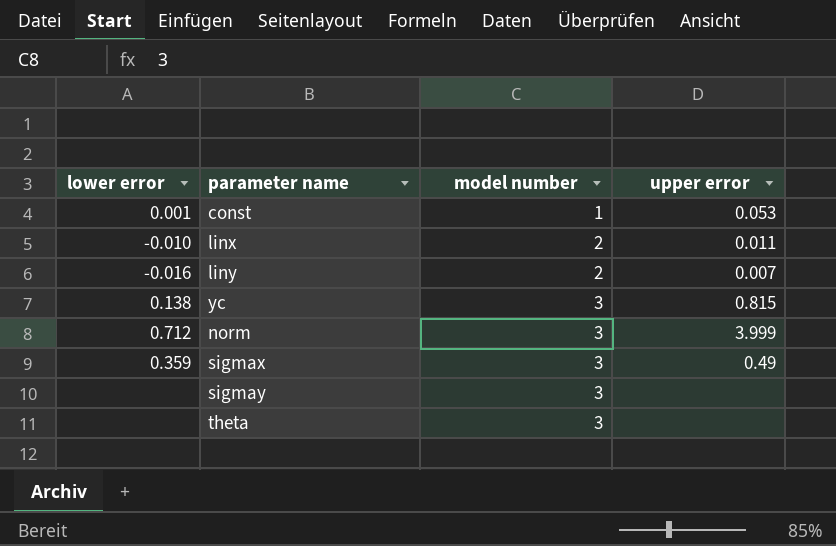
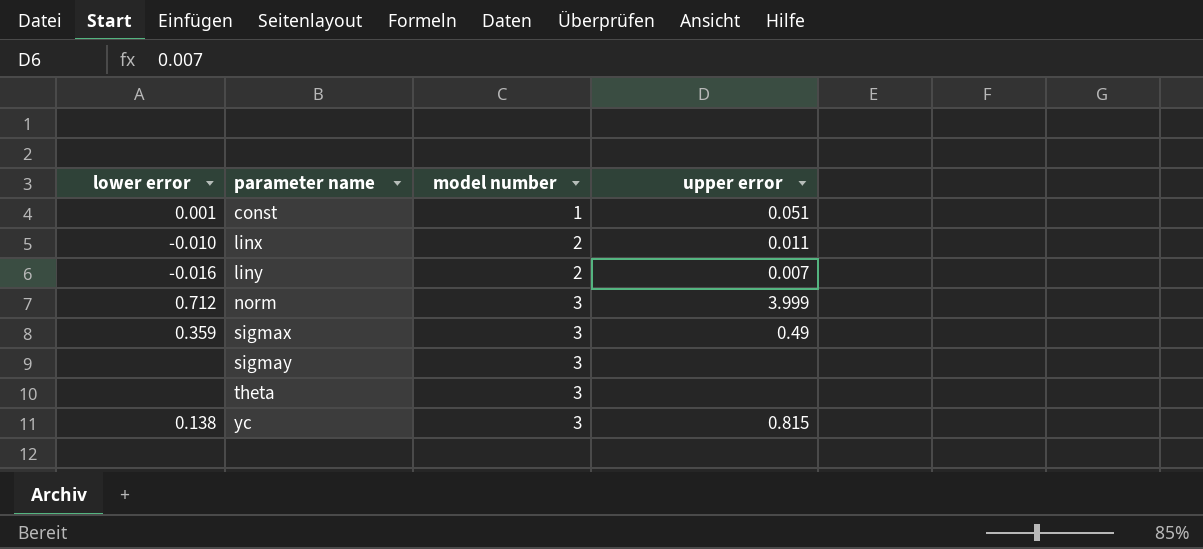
row order: model number ascending -> parameter name ascending
const | upper error: 0.053 -> 0.051

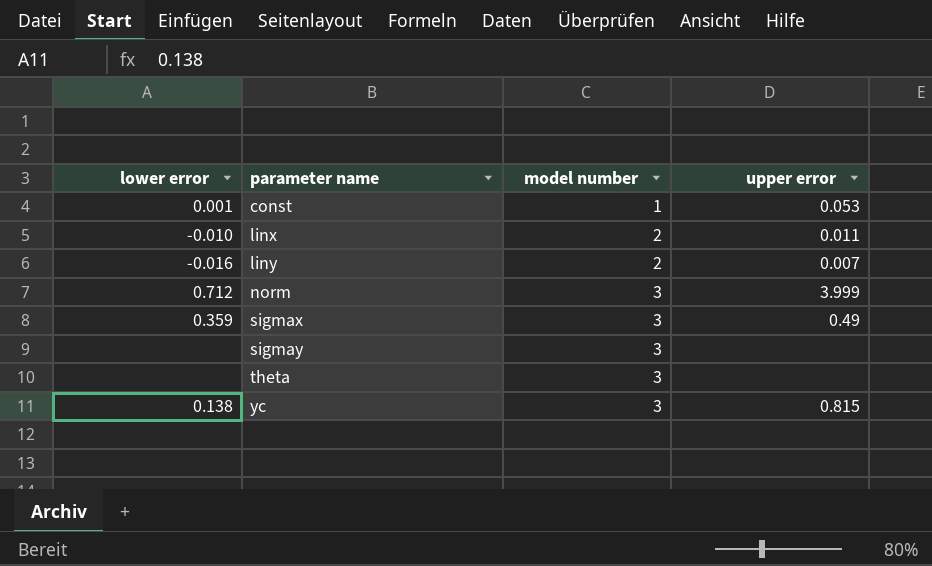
const | upper error: 0.051 -> 0.053

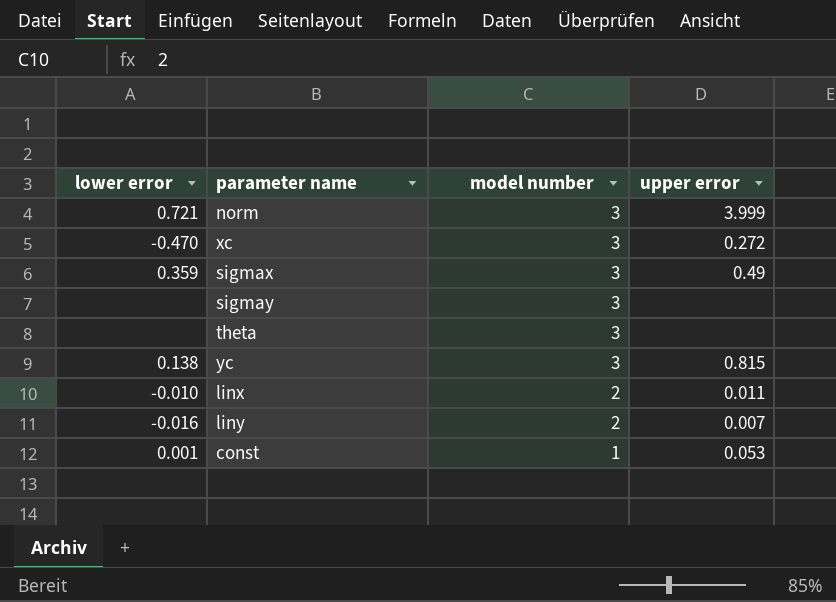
row order: parameter name ascending -> model number descending
norm | lower error: 0.712 -> 0.721
row xc: none -> -0.470 | 3 | 0.272

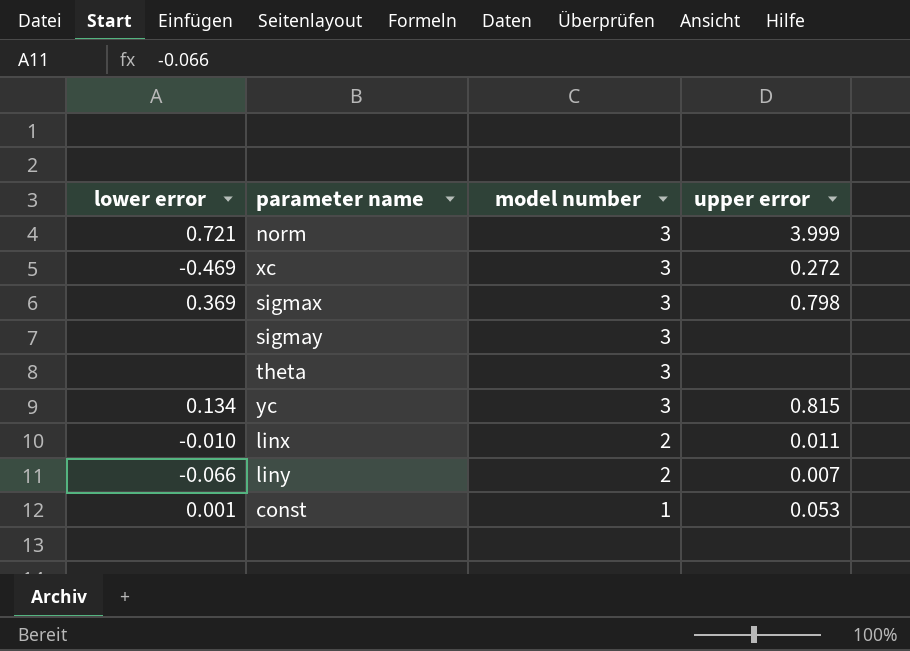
xc | lower error: -0.470 -> -0.469
sigmax | lower error: 0.359 -> 0.369
sigmax | upper error: 0.49 -> 0.798
yc | lower error: 0.138 -> 0.134
liny | lower error: -0.016 -> -0.066

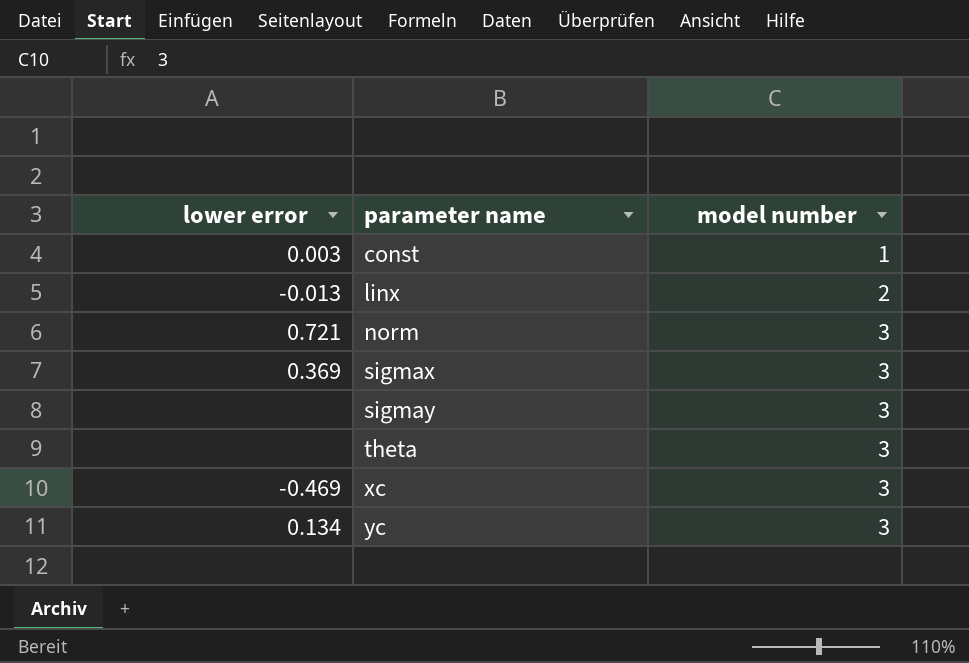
row order: model number descending -> parameter name ascending
column upper error | position: 4 -> none
row liny: -0.066 | 2 | 0.007 -> none
const | lower error: 0.001 -> 0.003
linx | lower error: -0.010 -> -0.013

